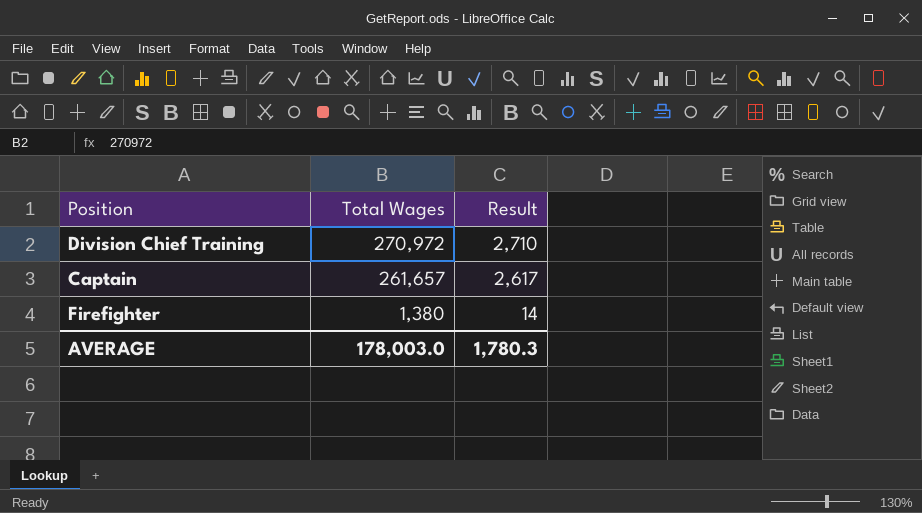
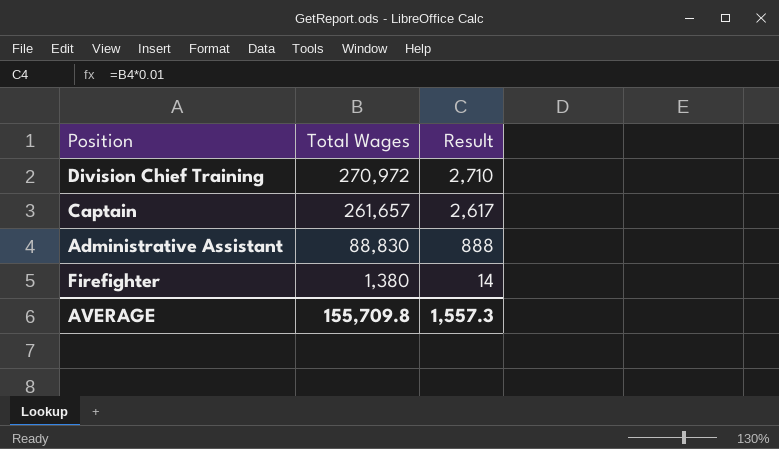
row Administrative Assistant: none -> 88,830 | 888
AVERAGE | Total Wages: 178,003.0 -> 155,709.8
AVERAGE | Result: 1,780.3 -> 1,557.3

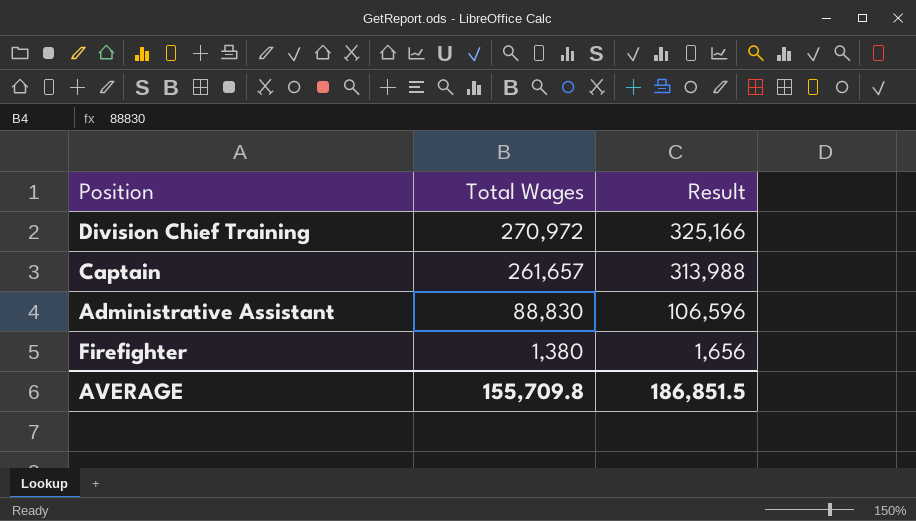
column Result | formula: [Total Wages] * 0.01 -> [Total Wages] * 1.2
AVERAGE | Result: 1,557.3 -> 186,851.5

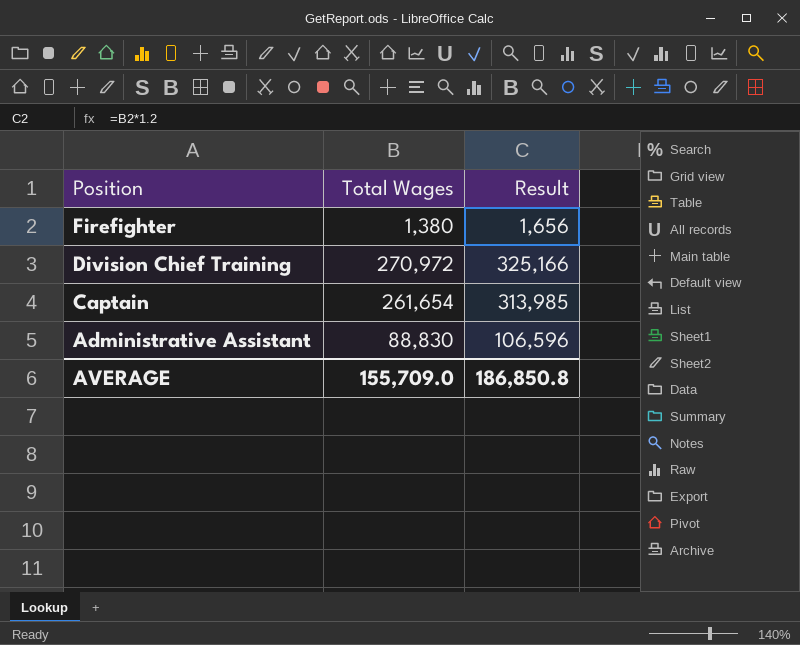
row order: Total Wages descending -> Position descending
Captain | Total Wages: 261,657 -> 261,654
Captain | Result: 313,988 -> 313,985
AVERAGE | Total Wages: 155,709.8 -> 155,709.0
AVERAGE | Result: 186,851.5 -> 186,850.8

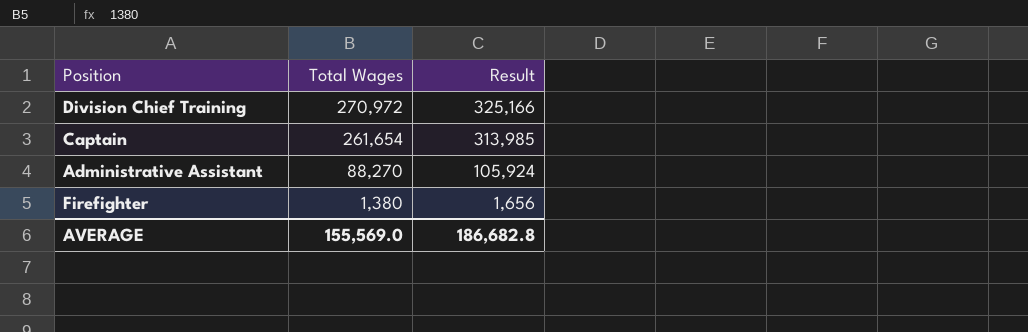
row order: Position descending -> Total Wages descending
Administrative Assistant | Total Wages: 88,830 -> 88,270
Administrative Assistant | Result: 106,596 -> 105,924
AVERAGE | Total Wages: 155,709.0 -> 155,569.0
AVERAGE | Result: 186,850.8 -> 186,682.8

